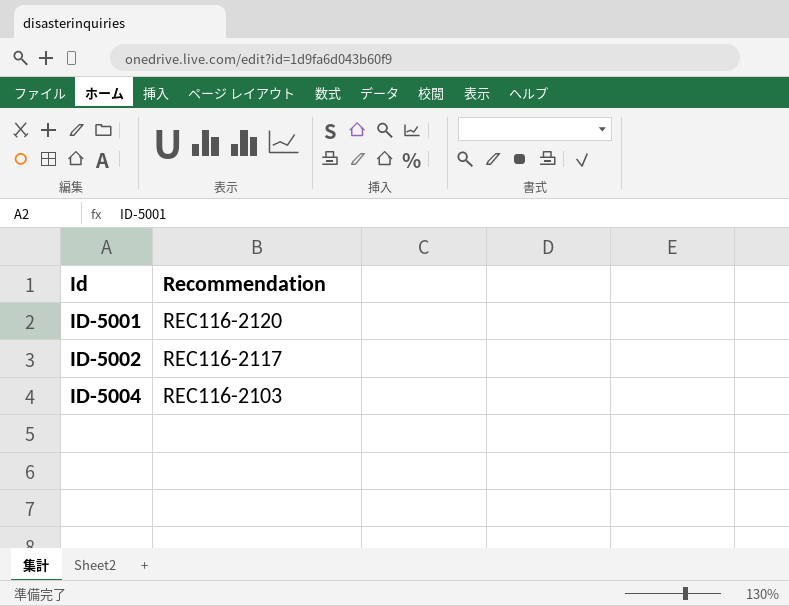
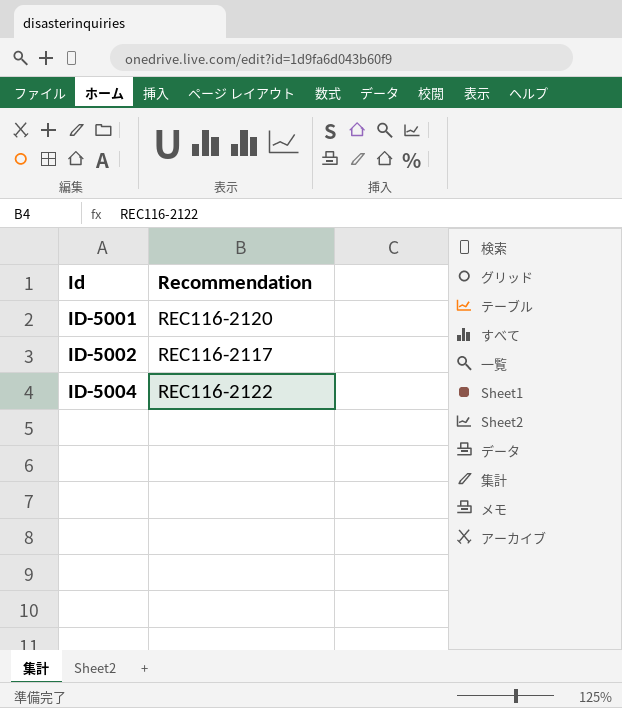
ID-5004 | Recommendation: REC116-2103 -> REC116-2122

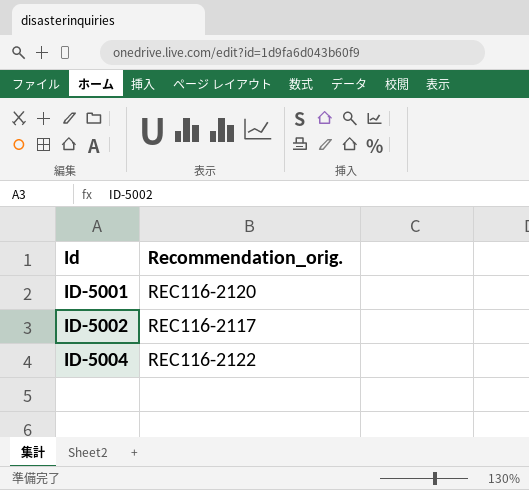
column name: Recommendation -> Recommendation_orig.

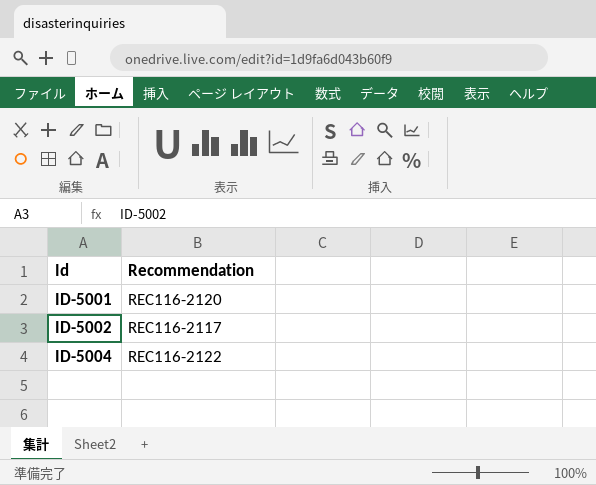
column name: Recommendation_orig. -> Recommendation

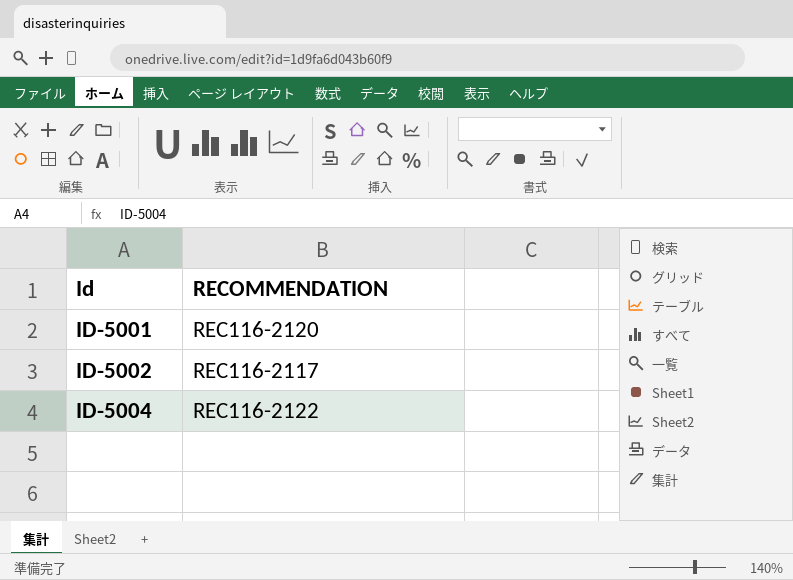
column name: Recommendation -> RECOMMENDATION

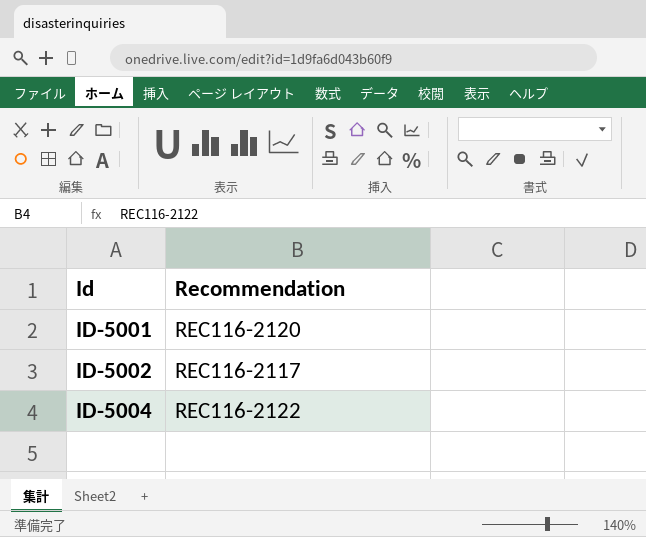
column name: RECOMMENDATION -> Recommendation

